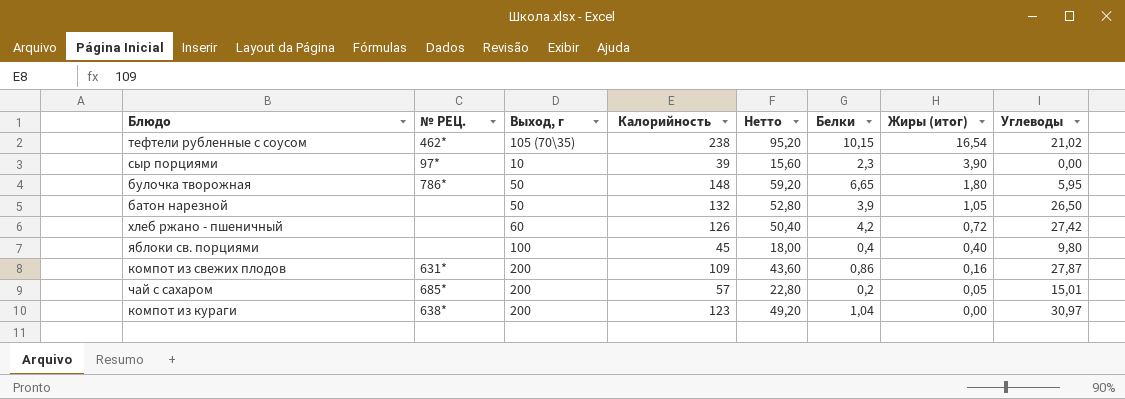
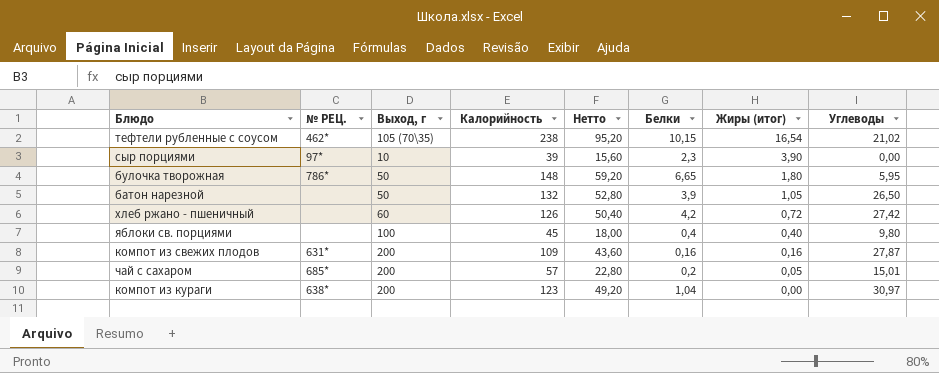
компот из свежих плодов | Белки: 0,86 -> 0,16

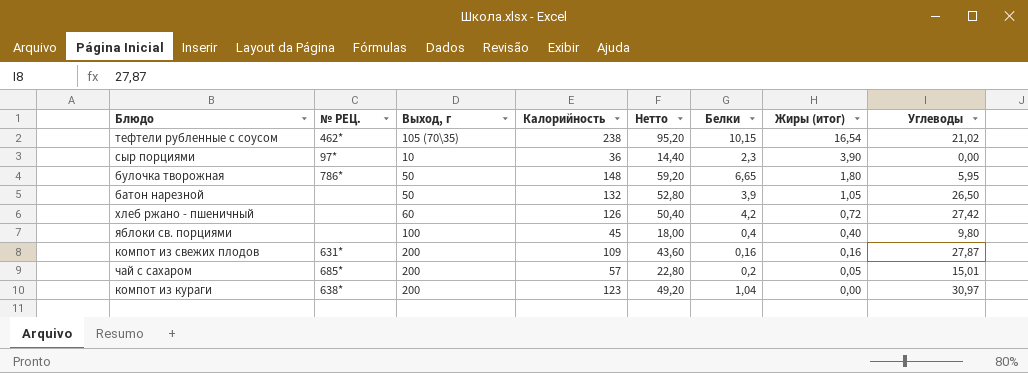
сыр порциями | Калорийность: 39 -> 36
сыр порциями | Нетто: 15,60 -> 14,40

